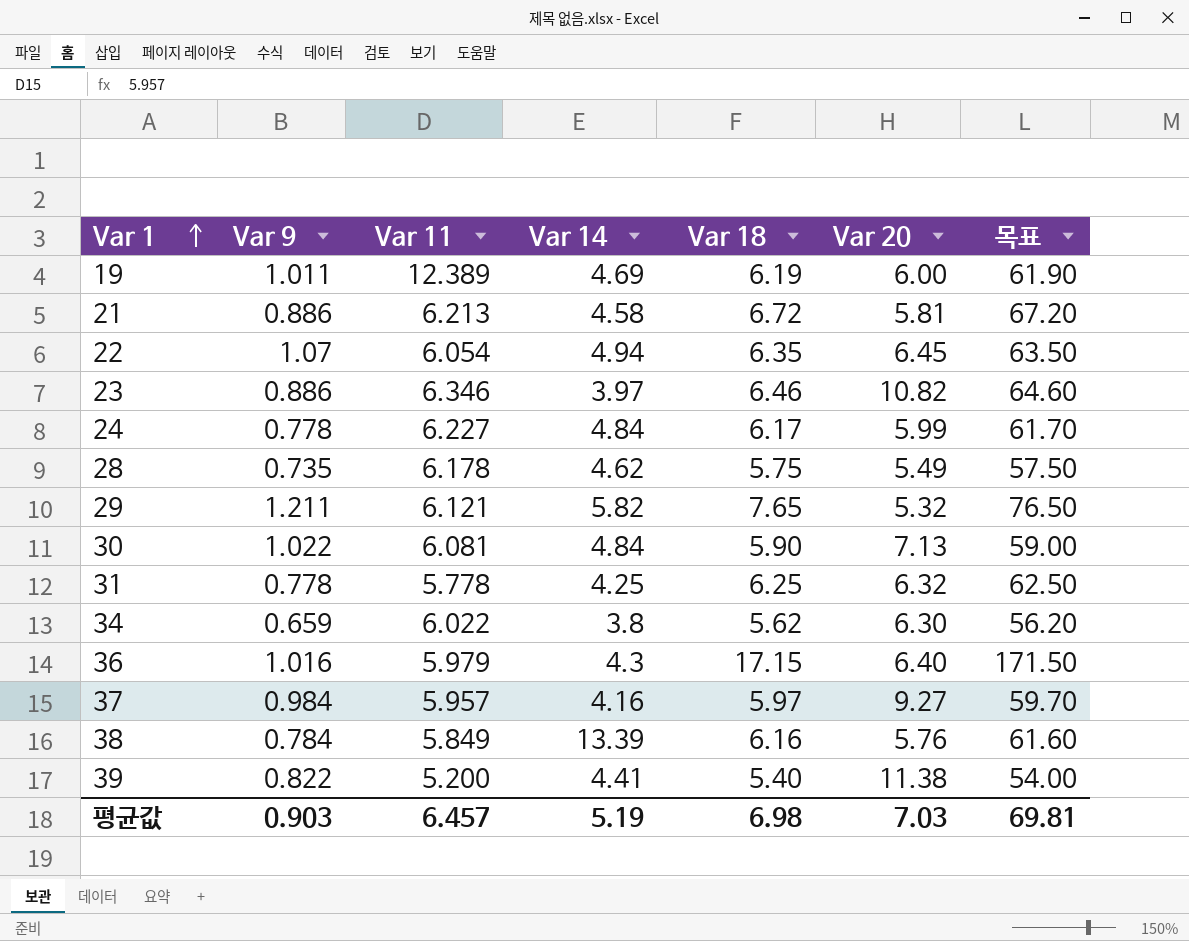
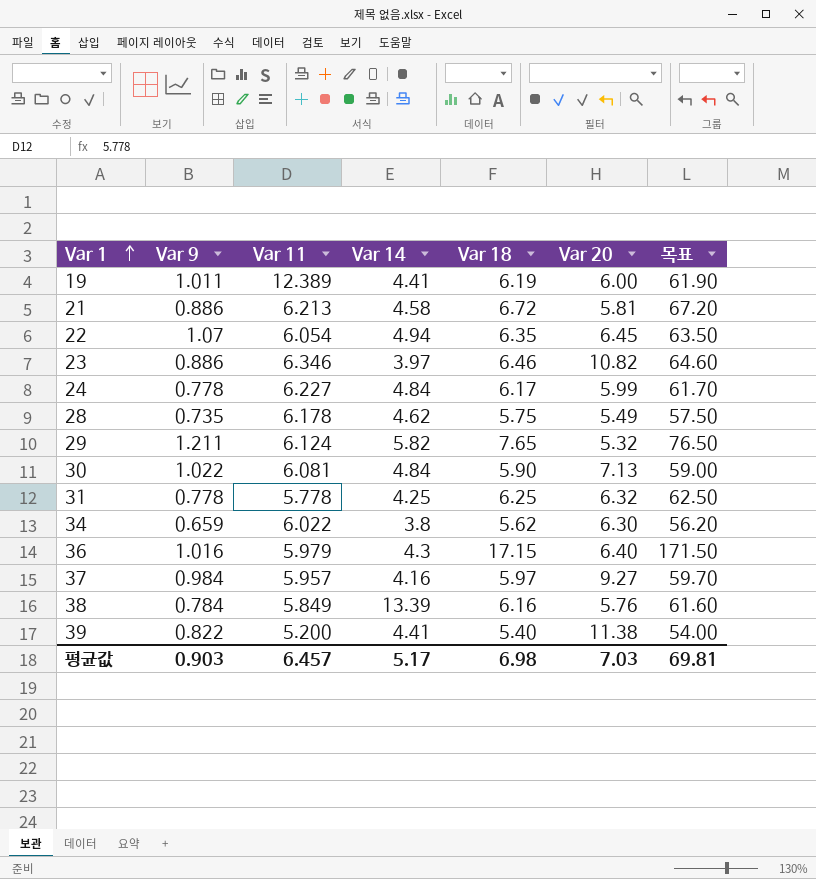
19 | Var 14: 4.69 -> 4.41
29 | Var 11: 6.121 -> 6.124
평균값 | Var 14: 5.19 -> 5.17

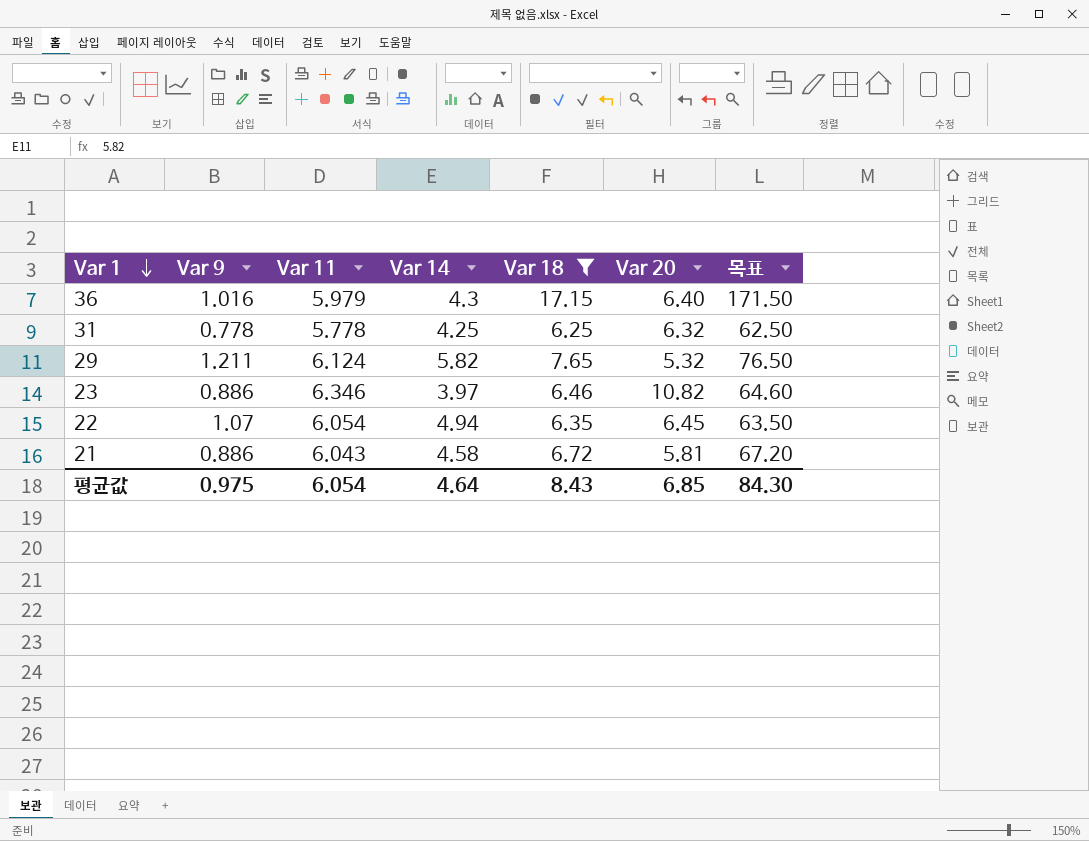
filter: none -> Var 18 >= 6.25
row order: Var 1 ascending -> Var 1 descending
21 | Var 11: 6.213 -> 6.043
평균값 | Var 9: 0.903 -> 0.975
평균값 | Var 11: 6.457 -> 6.054
평균값 | Var 14: 5.17 -> 4.64
평균값 | Var 18: 6.98 -> 8.43
평균값 | Var 20: 7.03 -> 6.85
평균값 | 목표: 69.81 -> 84.30

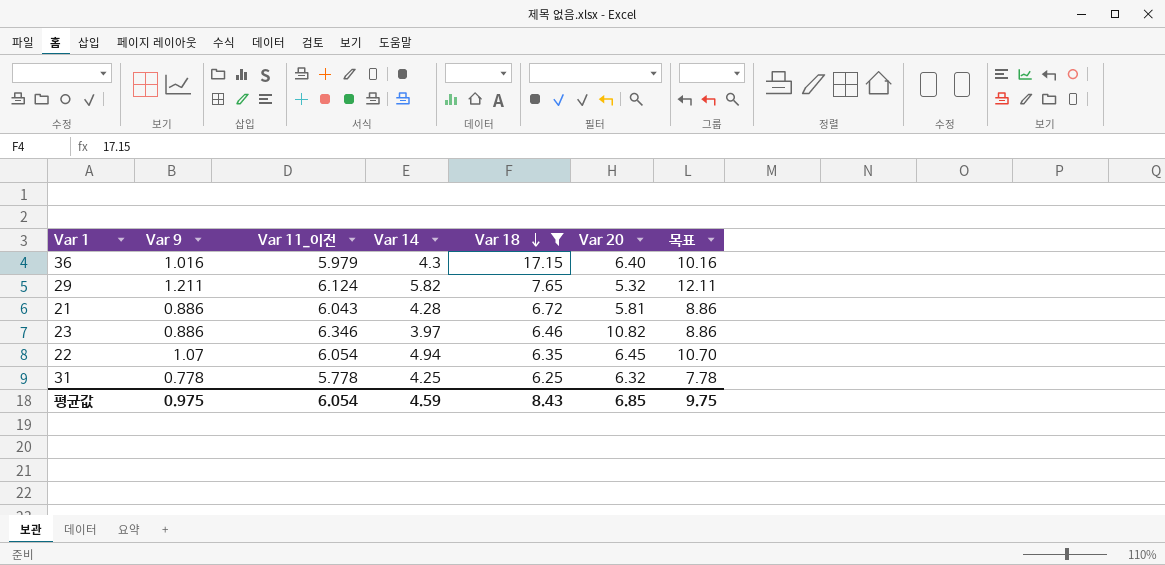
row order: Var 1 descending -> Var 18 descending
column name: Var 11 -> Var 11_이전
column 목표 | formula: [Var 18] * 10 -> [Var 9] * 10
21 | Var 14: 4.58 -> 4.28
평균값 | Var 14: 4.64 -> 4.59
평균값 | 목표: 84.30 -> 9.75

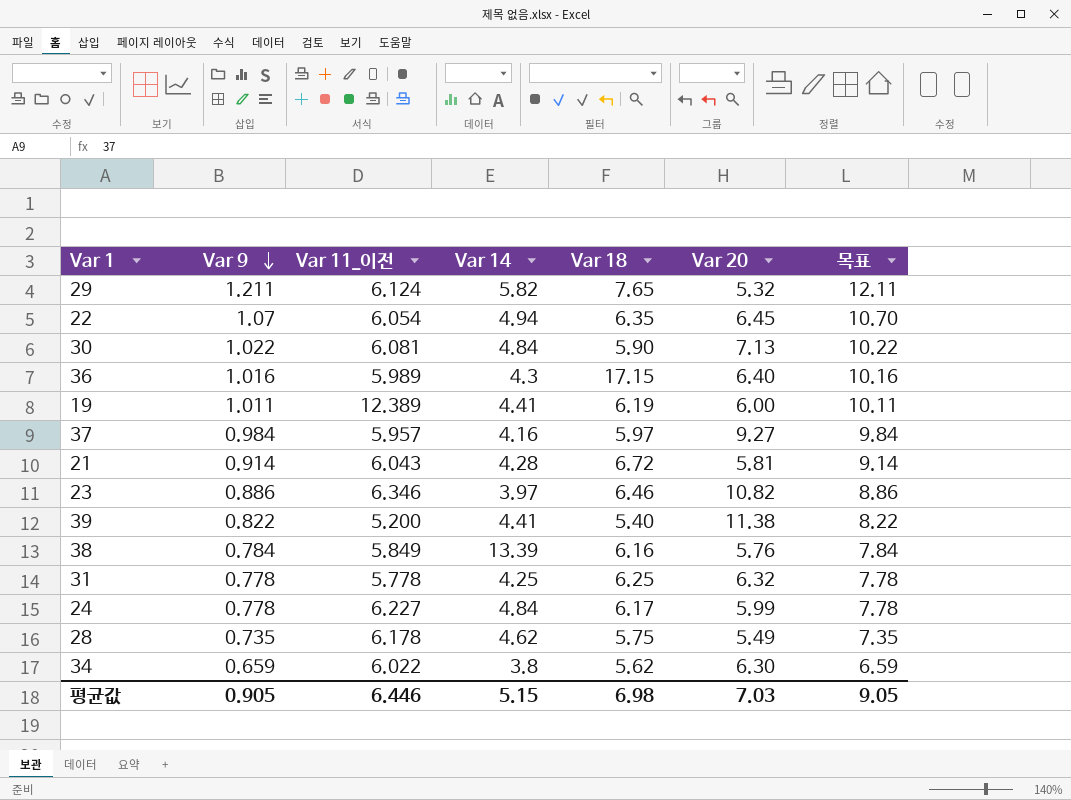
filter: Var 18 >= 6.25 -> none
row order: Var 18 descending -> Var 9 descending
36 | Var 11_이전: 5.979 -> 5.989
21 | Var 9: 0.886 -> 0.914
21 | 목표: 8.86 -> 9.14
평균값 | Var 9: 0.975 -> 0.905
평균값 | Var 11_이전: 6.054 -> 6.446
평균값 | Var 14: 4.59 -> 5.15
평균값 | Var 18: 8.43 -> 6.98
평균값 | Var 20: 6.85 -> 7.03
평균값 | 목표: 9.75 -> 9.05

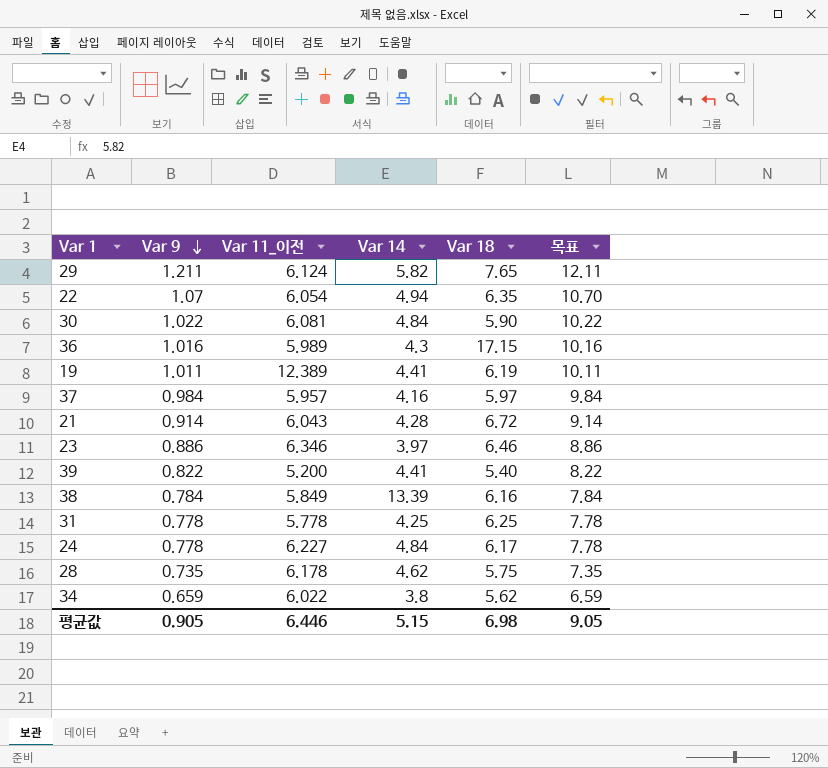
column Var 20 | position: 6 -> none

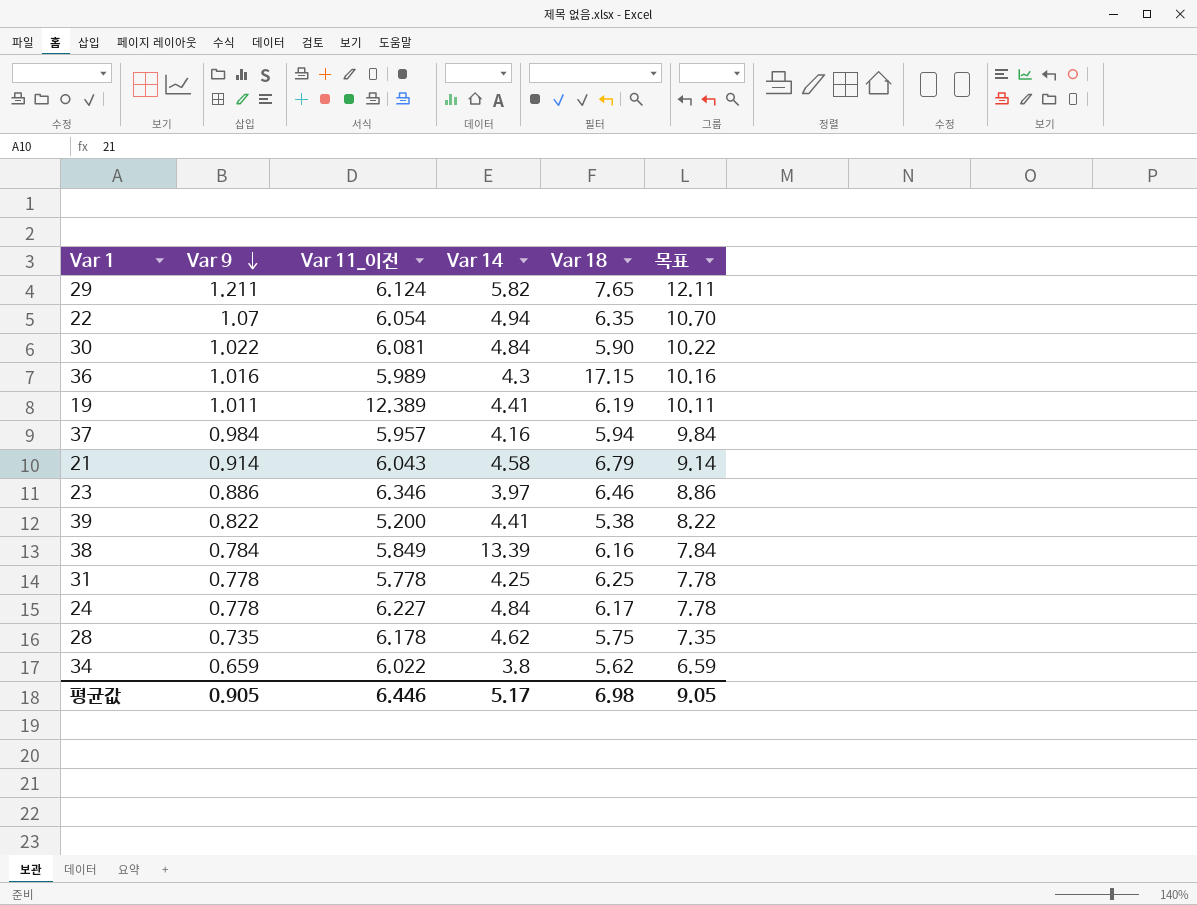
37 | Var 18: 5.97 -> 5.94
21 | Var 14: 4.28 -> 4.58
21 | Var 18: 6.72 -> 6.79
39 | Var 18: 5.40 -> 5.38
평균값 | Var 14: 5.15 -> 5.17

